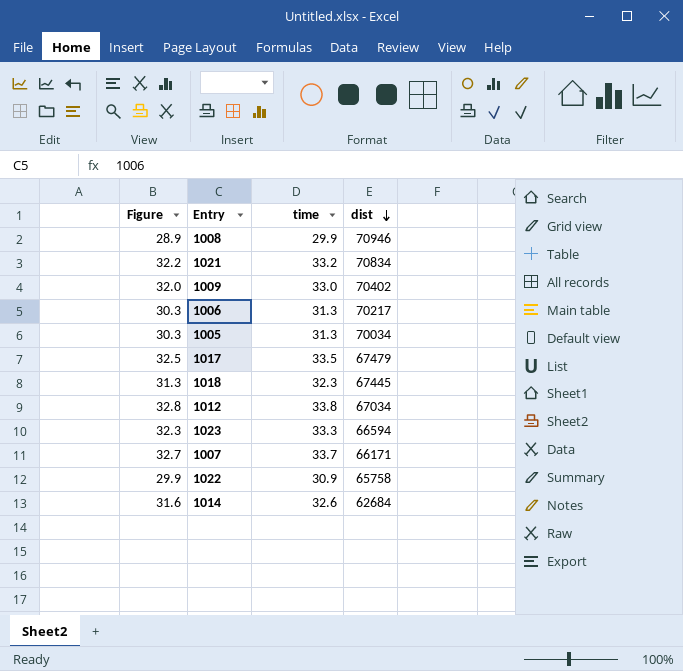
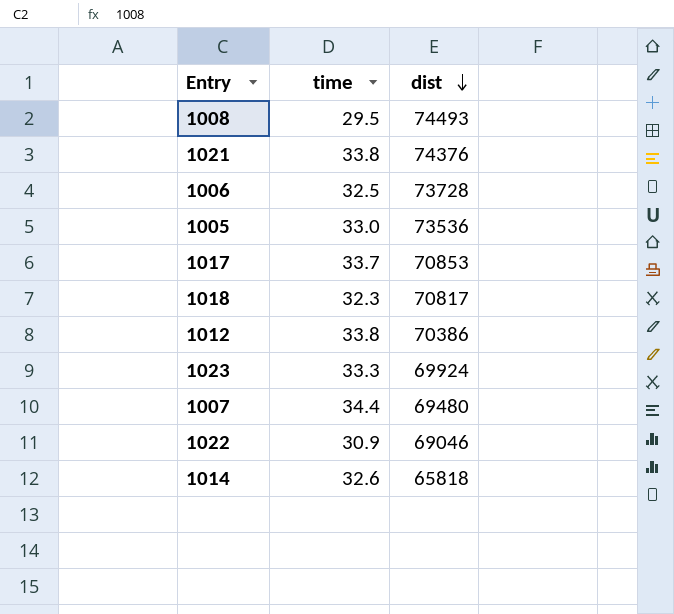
column Figure | formula: [time] - 1 -> none
row 1009: 32.0 | 33.0 | 70402 -> none
1008 | time: 29.9 -> 29.5
1008 | dist: 70946 -> 74493
1021 | time: 33.2 -> 33.8
1021 | dist: 70834 -> 74376
1006 | time: 31.3 -> 32.5
1006 | dist: 70217 -> 73728
1005 | time: 31.3 -> 33.0
1005 | dist: 70034 -> 73536
1017 | time: 33.5 -> 33.7
1017 | dist: 67479 -> 70853
1018 | dist: 67445 -> 70817
1012 | dist: 67034 -> 70386
1023 | dist: 66594 -> 69924
1007 | time: 33.7 -> 34.4
1007 | dist: 66171 -> 69480
1022 | dist: 65758 -> 69046
1014 | dist: 62684 -> 65818

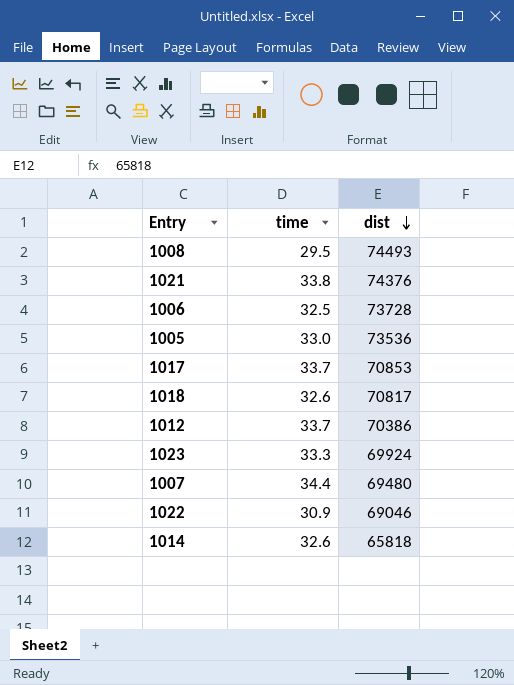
1018 | time: 32.3 -> 32.6
1012 | time: 33.8 -> 33.7

